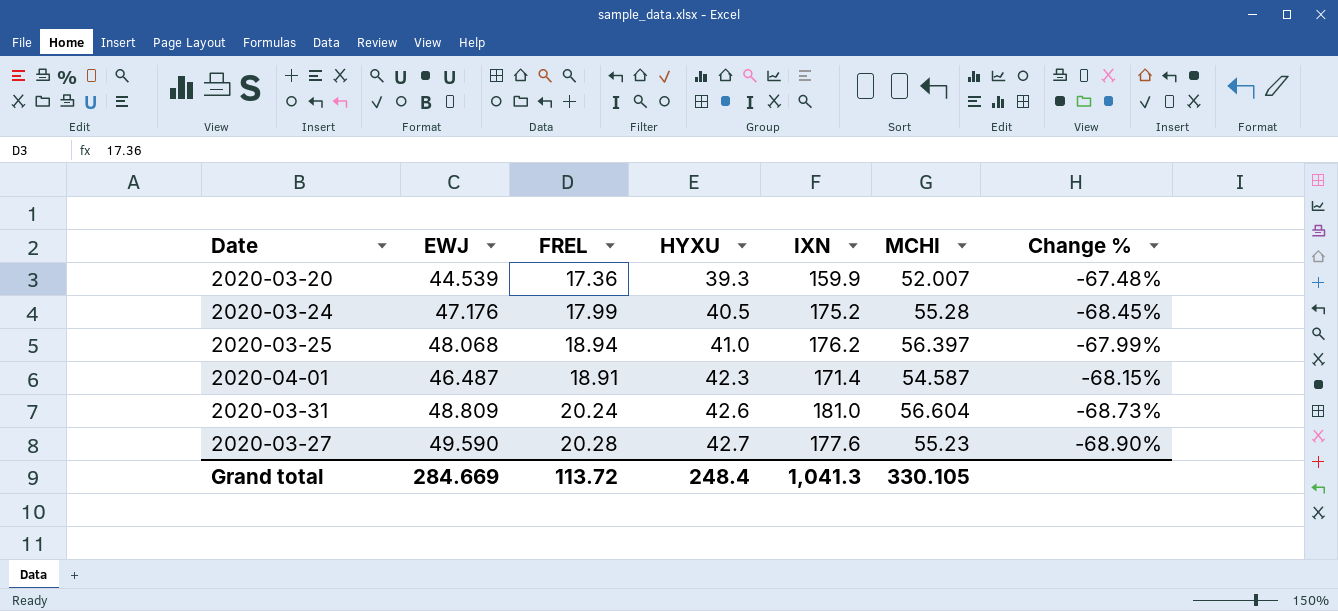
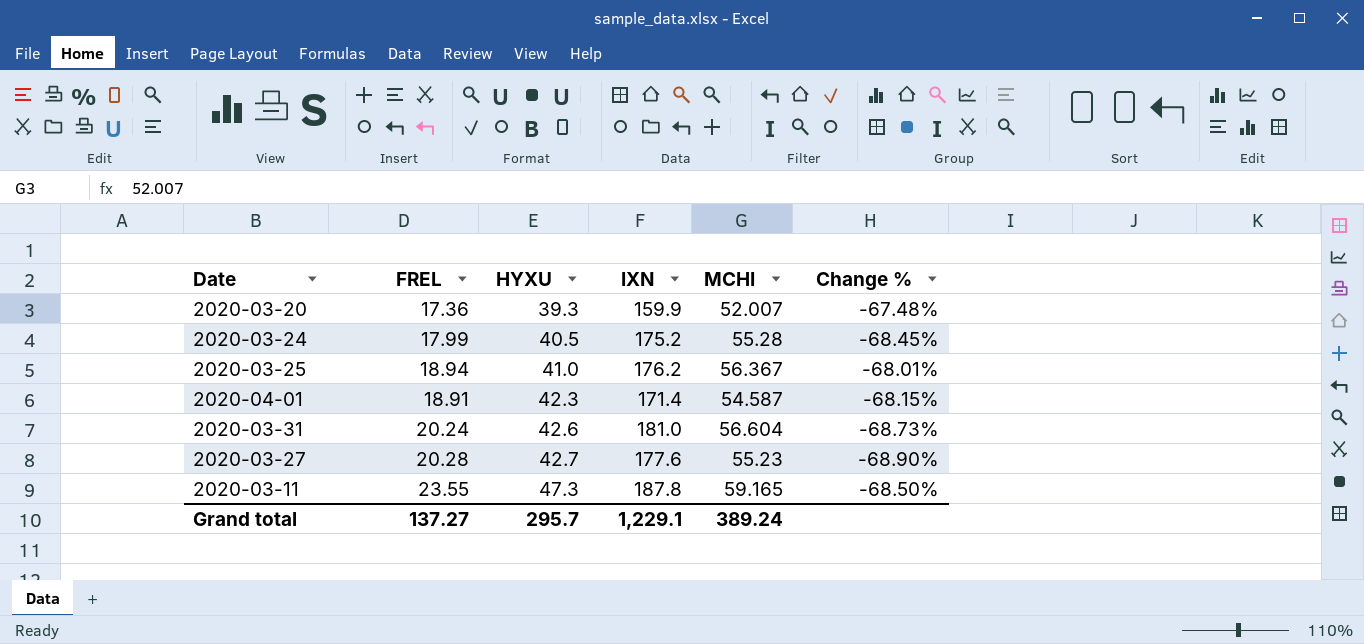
column EWJ | position: 2 -> none
2020-03-25 | MCHI: 56.397 -> 56.367
2020-03-25 | Change %: -67.99% -> -68.01%
row 2020-03-11: none -> 23.55 | 47.3 | 187.8 | 59.165 | -68.50%
Grand total | FREL: 113.72 -> 137.27
Grand total | HYXU: 248.4 -> 295.7
Grand total | IXN: 1,041.3 -> 1,229.1
Grand total | MCHI: 330.105 -> 389.24

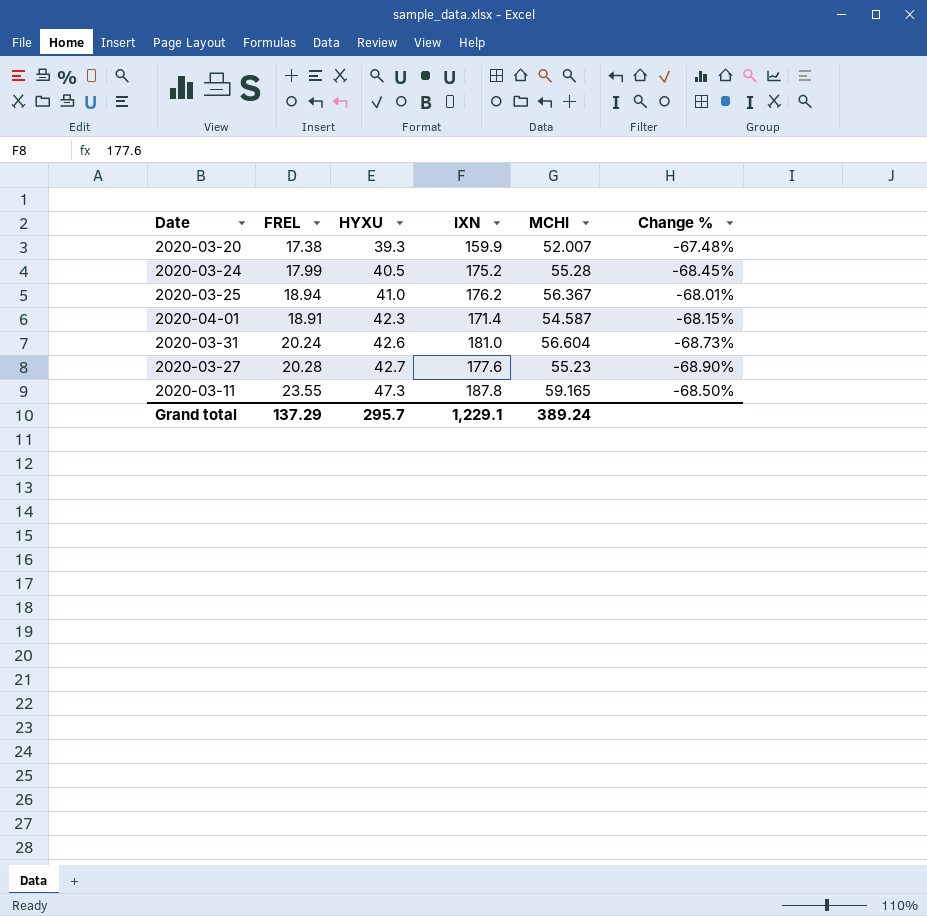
2020-03-20 | FREL: 17.36 -> 17.38
Grand total | FREL: 137.27 -> 137.29

